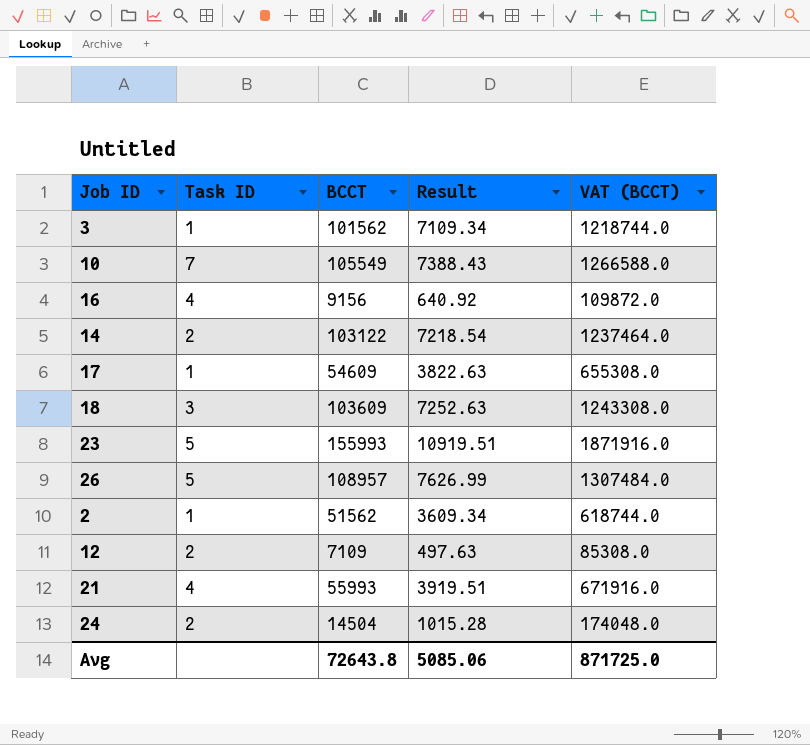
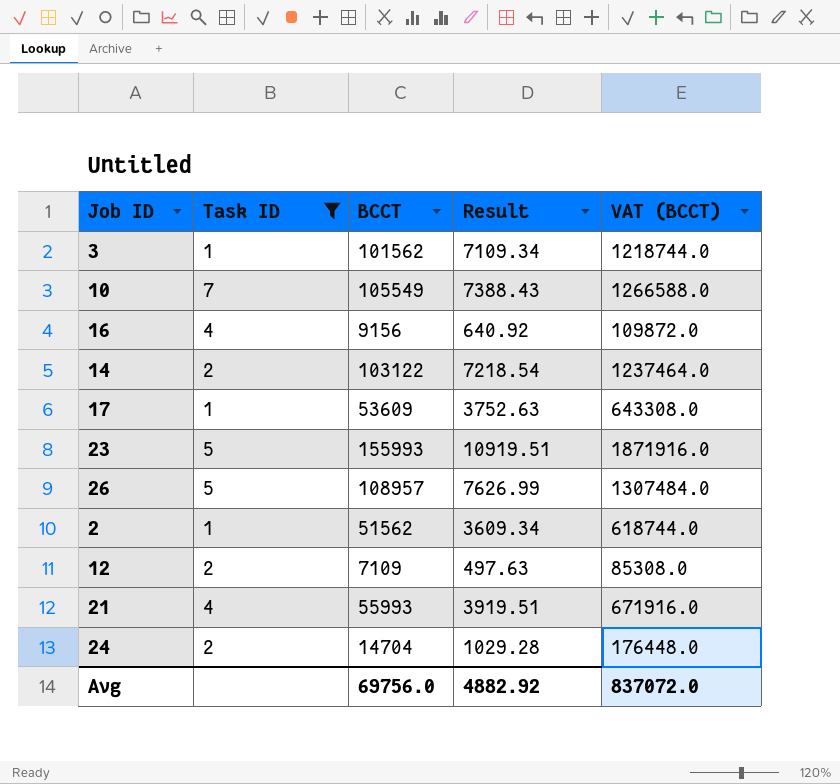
filter: none -> Task ID != 3
17 | BCCT: 54609 -> 53609
17 | Result: 3822.63 -> 3752.63
17 | VAT (BCCT): 655308.0 -> 643308.0
24 | BCCT: 14504 -> 14704
24 | Result: 1015.28 -> 1029.28
24 | VAT (BCCT): 174048.0 -> 176448.0
Avg | BCCT: 72643.8 -> 69756.0
Avg | Result: 5085.06 -> 4882.92
Avg | VAT (BCCT): 871725.0 -> 837072.0

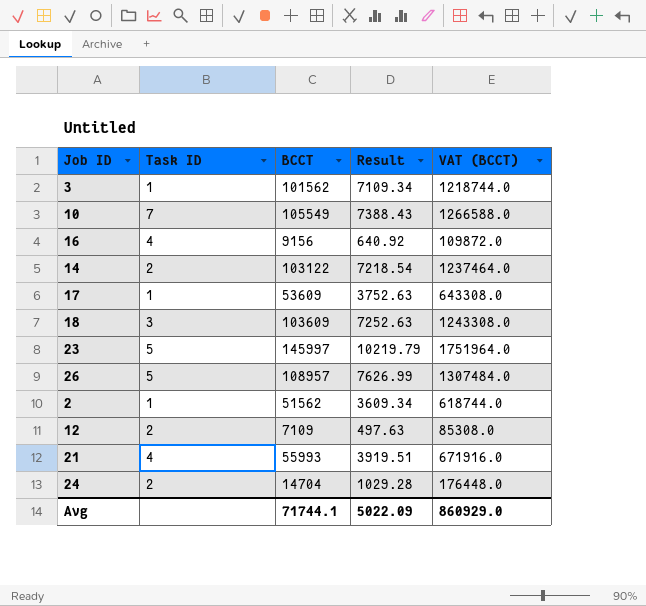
filter: Task ID != 3 -> none
23 | BCCT: 155993 -> 145997
23 | Result: 10919.51 -> 10219.79
23 | VAT (BCCT): 1871916.0 -> 1751964.0
Avg | BCCT: 69756.0 -> 71744.1
Avg | Result: 4882.92 -> 5022.09
Avg | VAT (BCCT): 837072.0 -> 860929.0

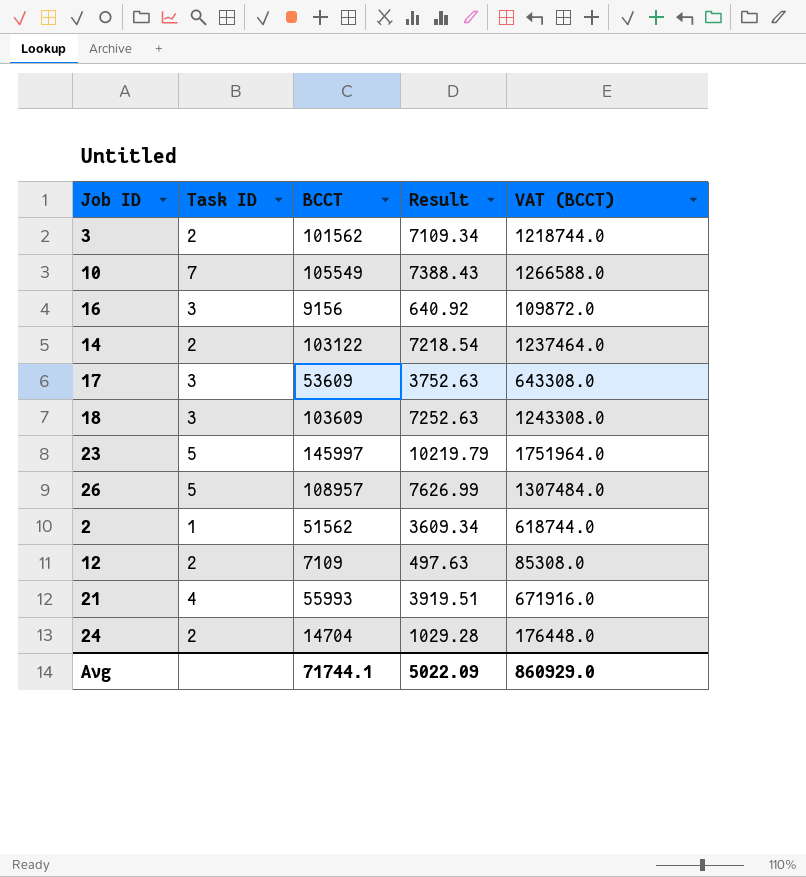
3 | Task ID: 1 -> 2
16 | Task ID: 4 -> 3
17 | Task ID: 1 -> 3

